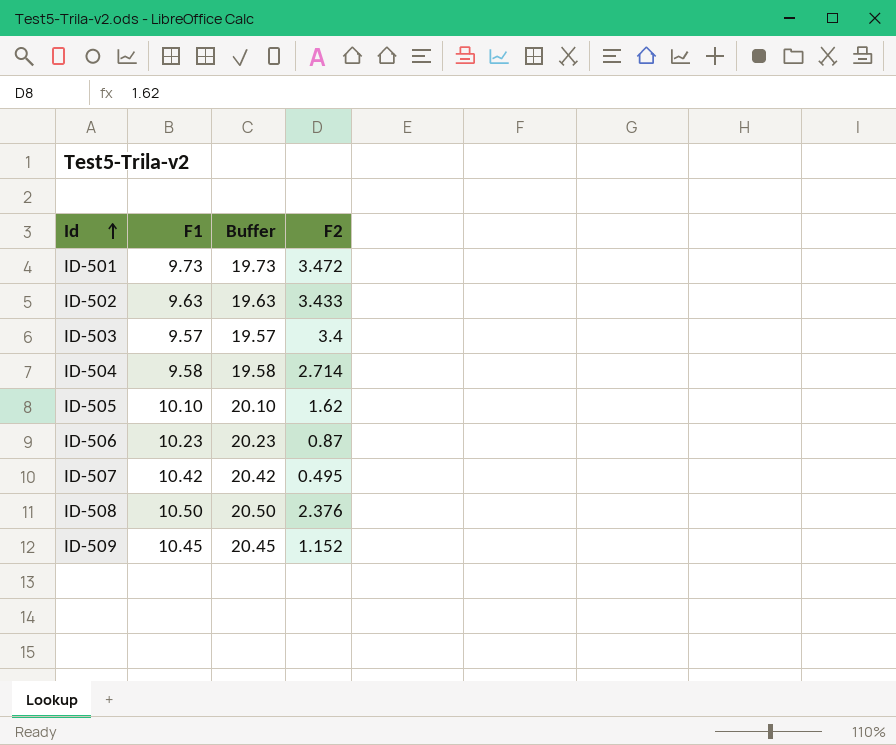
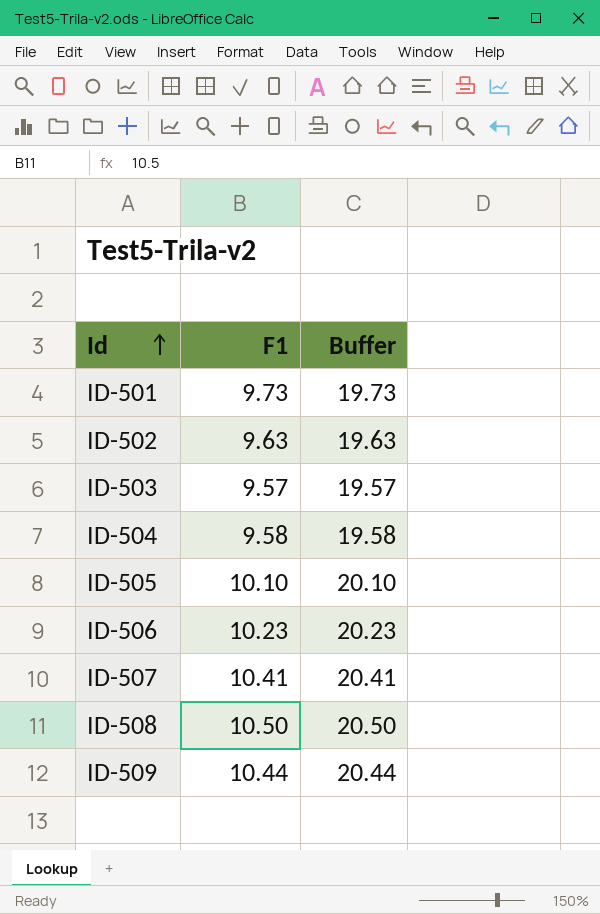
column F2 | position: 4 -> none
ID-507 | F1: 10.42 -> 10.41
ID-507 | Buffer: 20.42 -> 20.41
ID-509 | F1: 10.45 -> 10.44
ID-509 | Buffer: 20.45 -> 20.44

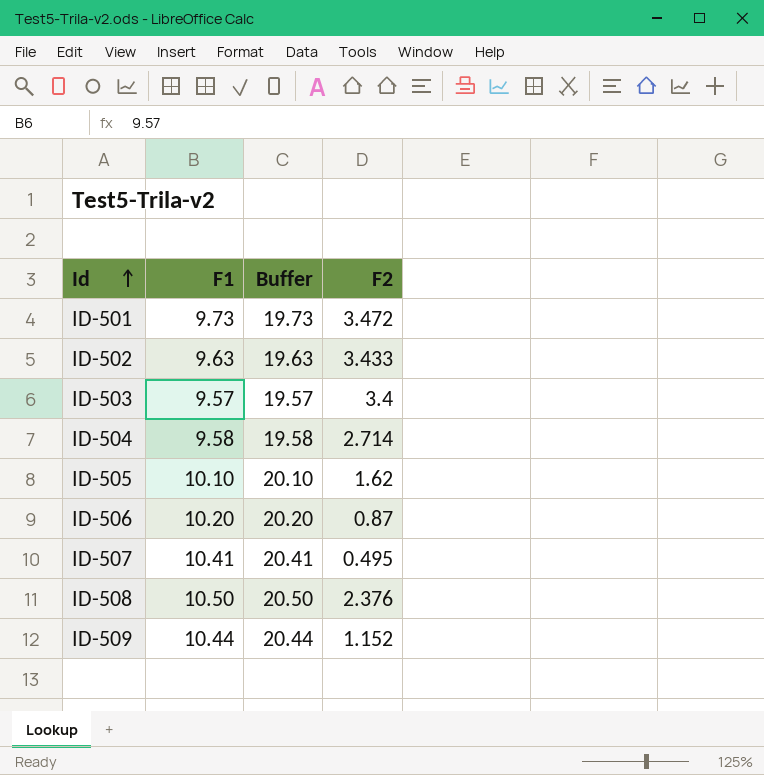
column F2 | position: none -> 4
ID-506 | F1: 10.23 -> 10.20
ID-506 | Buffer: 20.23 -> 20.20

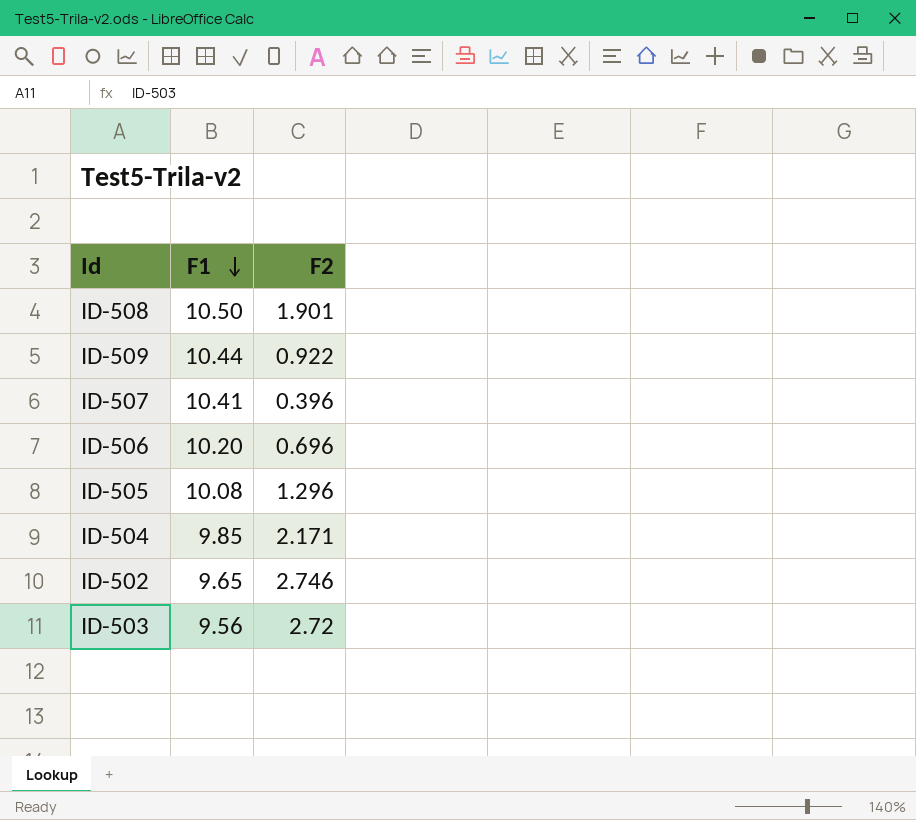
row order: Id ascending -> F1 descending
column Buffer | formula: [F1] + 10 -> none
row ID-501: 9.73 | 19.73 | 3.472 -> none
ID-508 | F2: 2.376 -> 1.901
ID-509 | F2: 1.152 -> 0.922
ID-507 | F2: 0.495 -> 0.396
ID-506 | F2: 0.87 -> 0.696
ID-505 | F1: 10.10 -> 10.08
ID-505 | F2: 1.62 -> 1.296
ID-504 | F1: 9.58 -> 9.85
ID-504 | F2: 2.714 -> 2.171
ID-502 | F1: 9.63 -> 9.65
ID-502 | F2: 3.433 -> 2.746
ID-503 | F1: 9.57 -> 9.56
ID-503 | F2: 3.4 -> 2.72

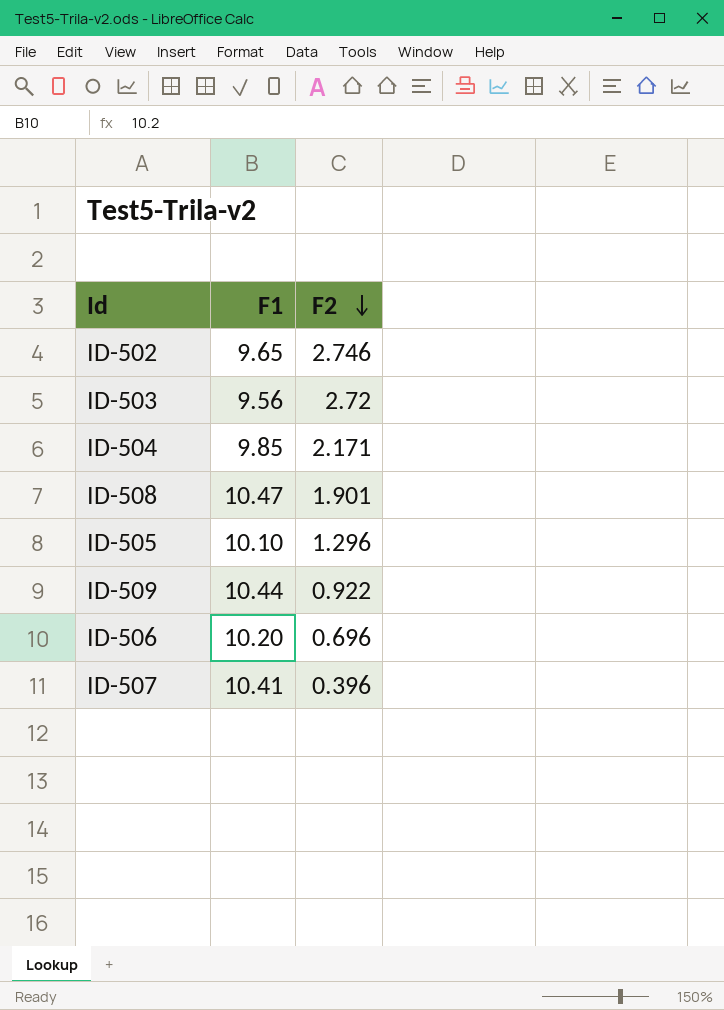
row order: F1 descending -> F2 descending
ID-508 | F1: 10.50 -> 10.47
ID-505 | F1: 10.08 -> 10.10

